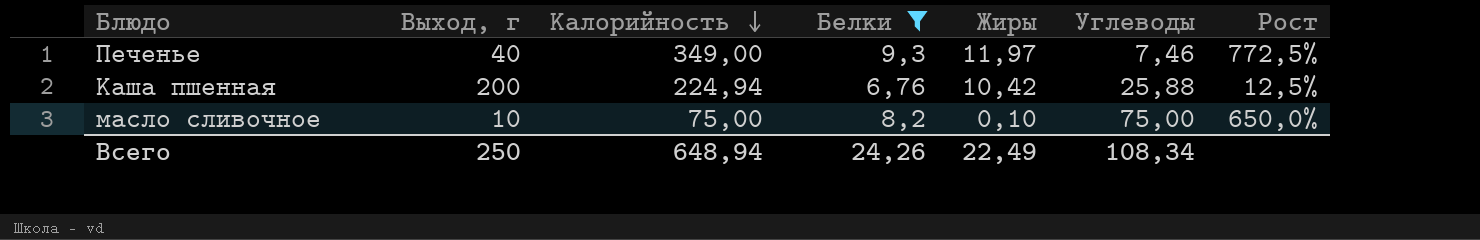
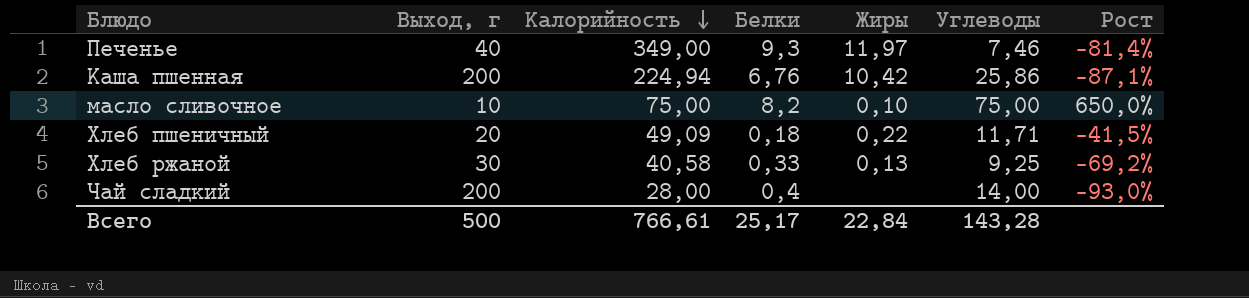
filter: Белки >= 6,76 -> none
column Рост | formula: ([Калорийность] - [Выход, г]) / [Выход, г] -> ([Углеводы] - [Выход, г]) / [Выход, г]
Каша пшенная | Углеводы: 25,88 -> 25,86
Всего | Выход, г: 250 -> 500
Всего | Калорийность: 648,94 -> 766,61
Всего | Белки: 24,26 -> 25,17
Всего | Жиры: 22,49 -> 22,84
Всего | Углеводы: 108,34 -> 143,28

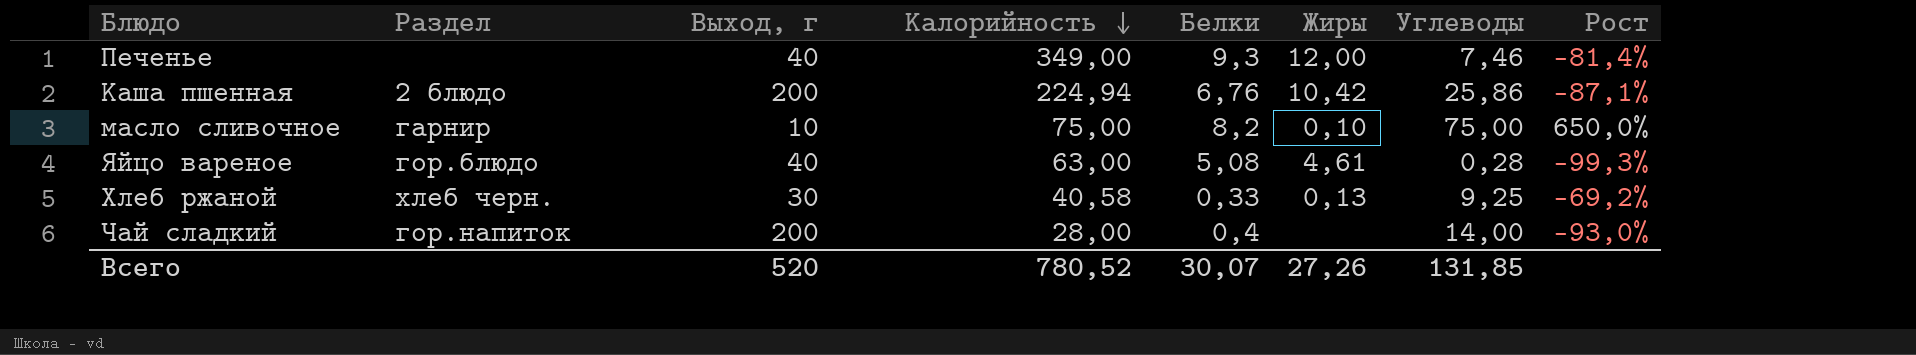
column Раздел | position: none -> 2
row Хлеб пшеничный: 20 | 49,09 | 0,18 | 0,22 | 11,71 | -41,5% -> none
Печенье | Жиры: 11,97 -> 12,00
row Яйцо вареное: none -> гор.блюдо | 40 | 63,00 | 5,08 | 4,61 | 0,28 | -99,3%
Всего | Выход, г: 500 -> 520
Всего | Калорийность: 766,61 -> 780,52
Всего | Белки: 25,17 -> 30,07
Всего | Жиры: 22,84 -> 27,26
Всего | Углеводы: 143,28 -> 131,85

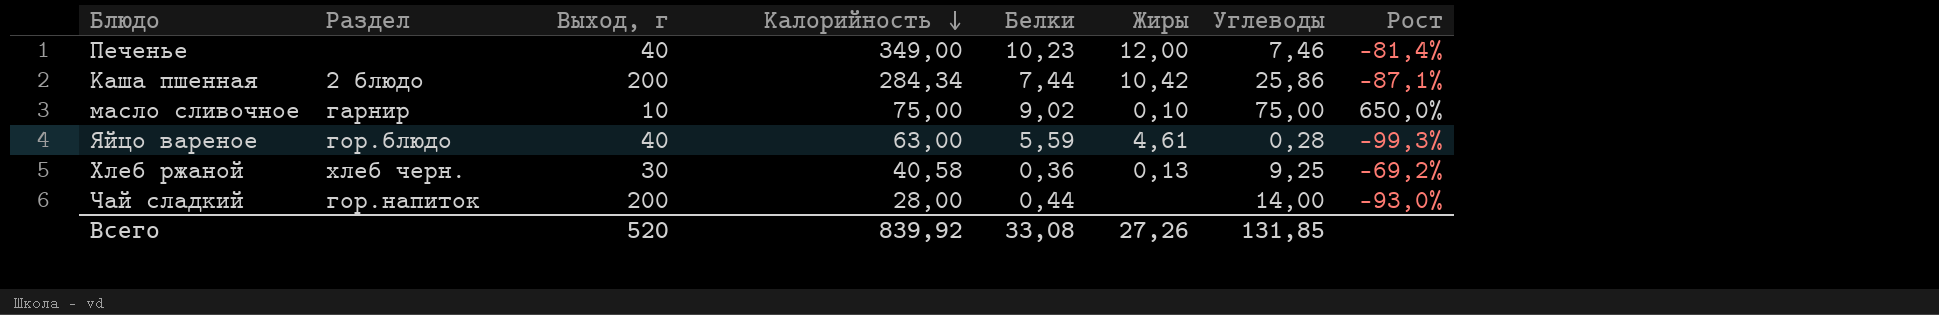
Печенье | Белки: 9,3 -> 10,23
Каша пшенная | Калорийность: 224,94 -> 284,34
Каша пшенная | Белки: 6,76 -> 7,44
масло сливочное | Белки: 8,2 -> 9,02
Яйцо вареное | Белки: 5,08 -> 5,59
Хлеб ржаной | Белки: 0,33 -> 0,36
Чай сладкий | Белки: 0,4 -> 0,44
Всего | Калорийность: 780,52 -> 839,92
Всего | Белки: 30,07 -> 33,08

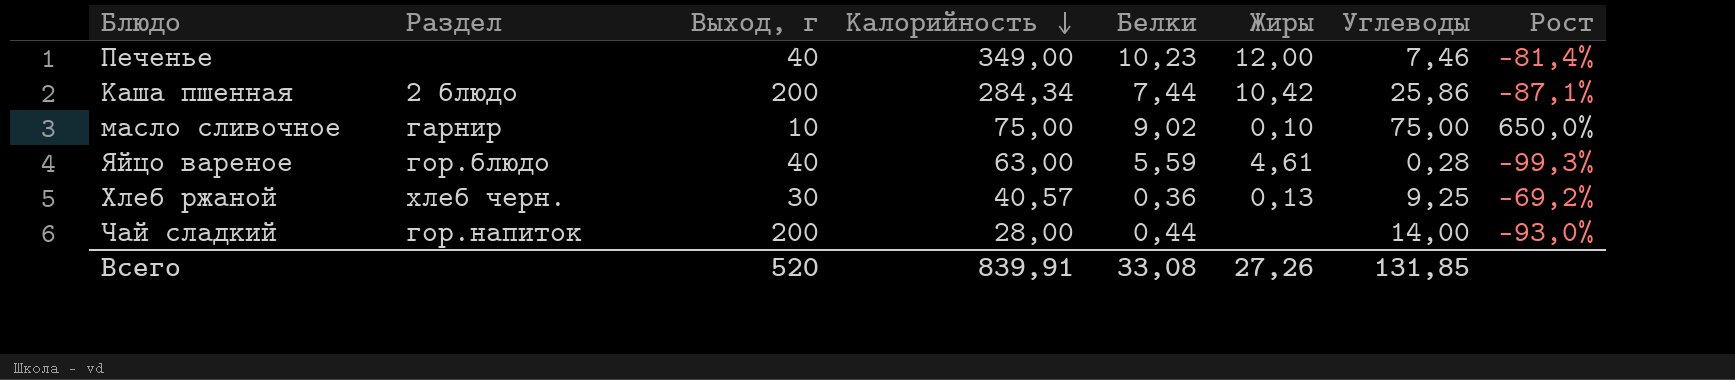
Хлеб ржаной | Калорийность: 40,58 -> 40,57
Всего | Калорийность: 839,92 -> 839,91

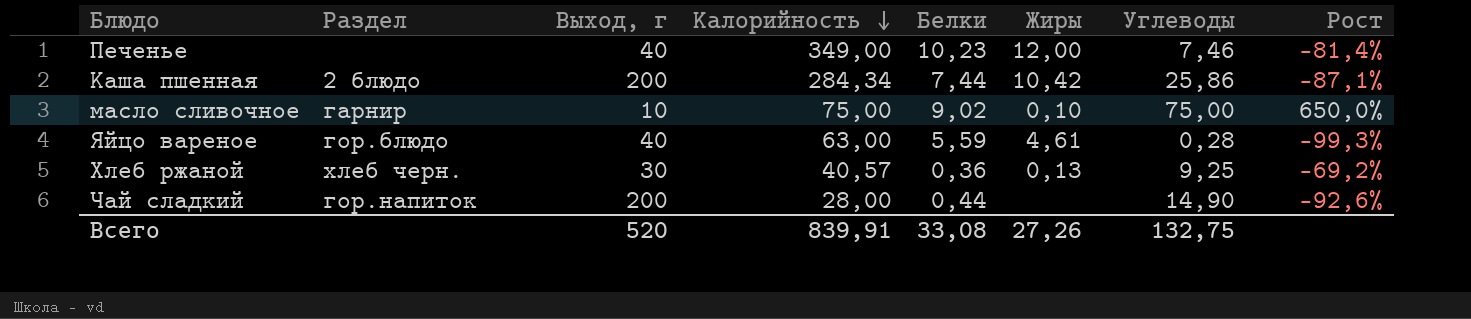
Чай сладкий | Углеводы: 14,00 -> 14,90
Чай сладкий | Рост: -93,0% -> -92,6%
Всего | Углеводы: 131,85 -> 132,75

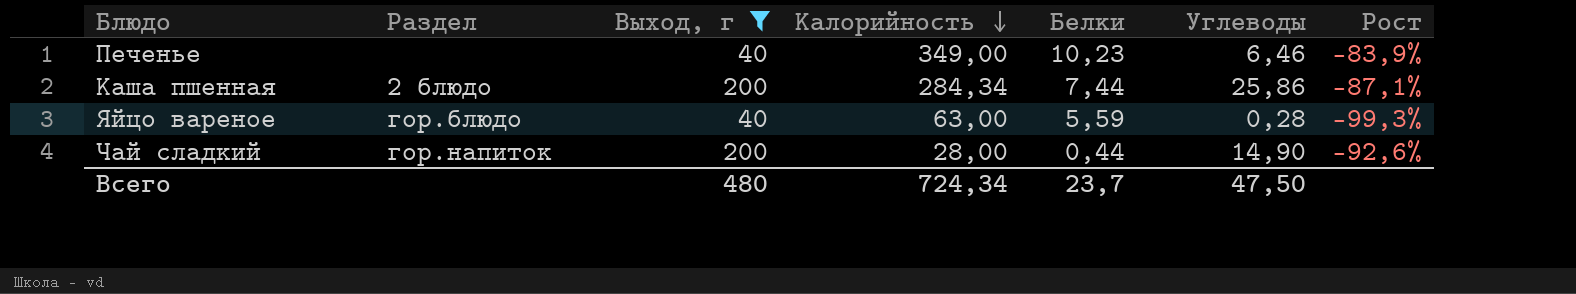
filter: none -> Выход, г >= 40
column Жиры | position: 6 -> none
Печенье | Углеводы: 7,46 -> 6,46
Печенье | Рост: -81,4% -> -83,9%
Всего | Выход, г: 520 -> 480
Всего | Калорийность: 839,91 -> 724,34
Всего | Белки: 33,08 -> 23,7
Всего | Углеводы: 132,75 -> 47,50

